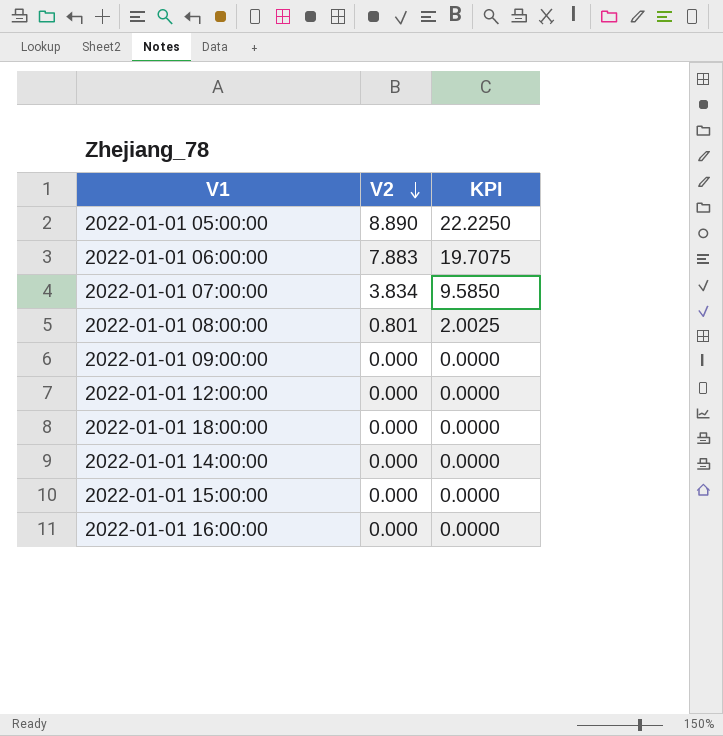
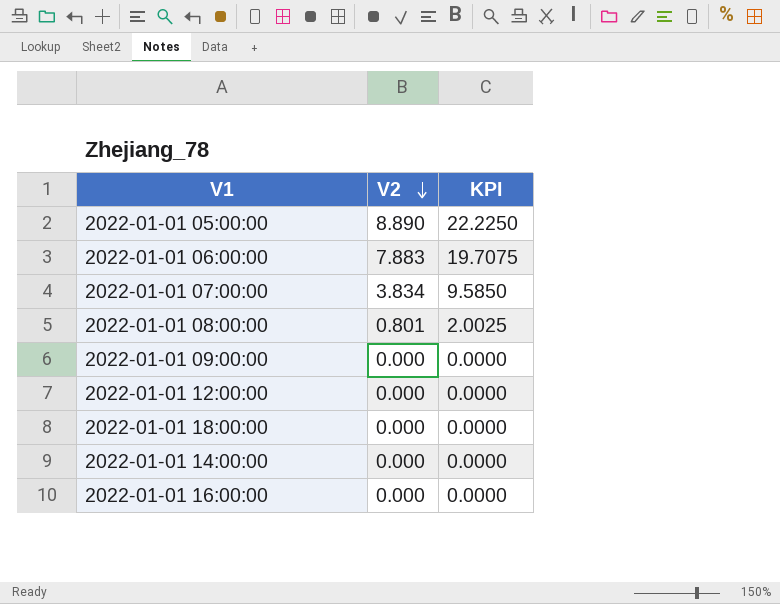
row 2022-01-01 15:00:00: 0.000 | 0.0000 -> none

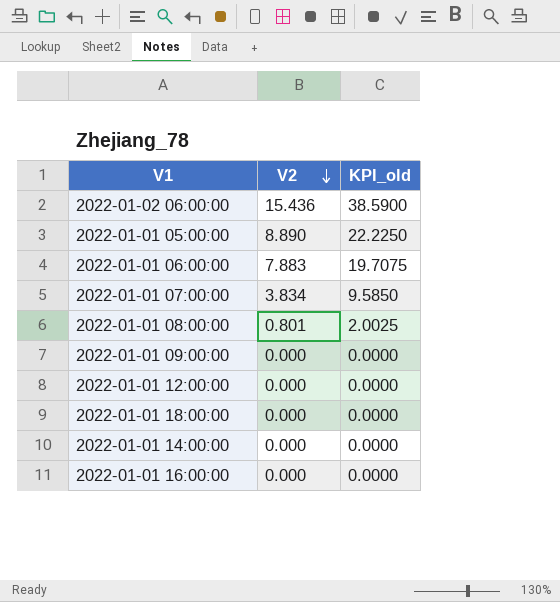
column name: KPI -> KPI_old
row 2022-01-02 06:00:00: none -> 15.436 | 38.5900

